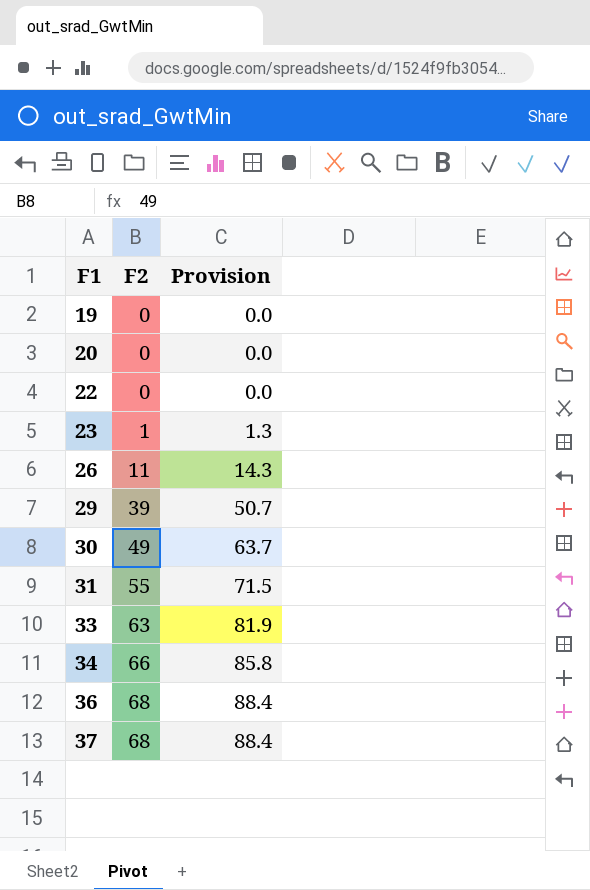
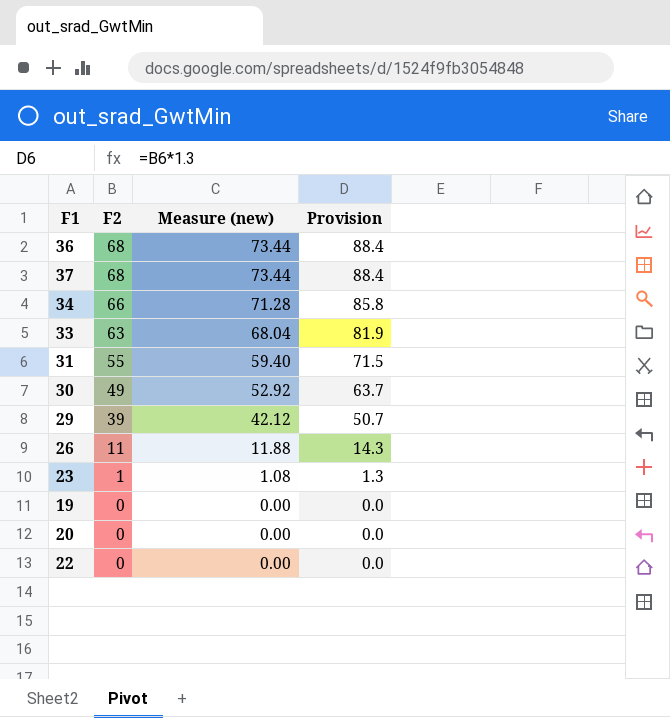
row order: F1 ascending -> F2 descending
column Measure (new) | formula: none -> [F2] * 1.08

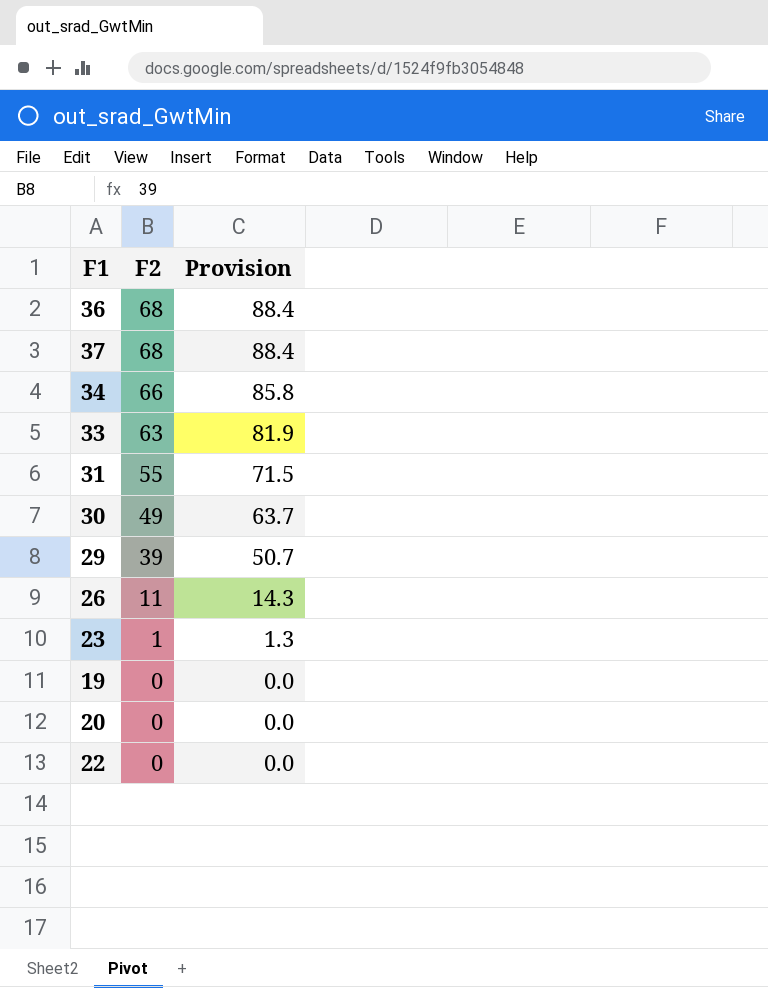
column Measure (new) | formula: [F2] * 1.08 -> none

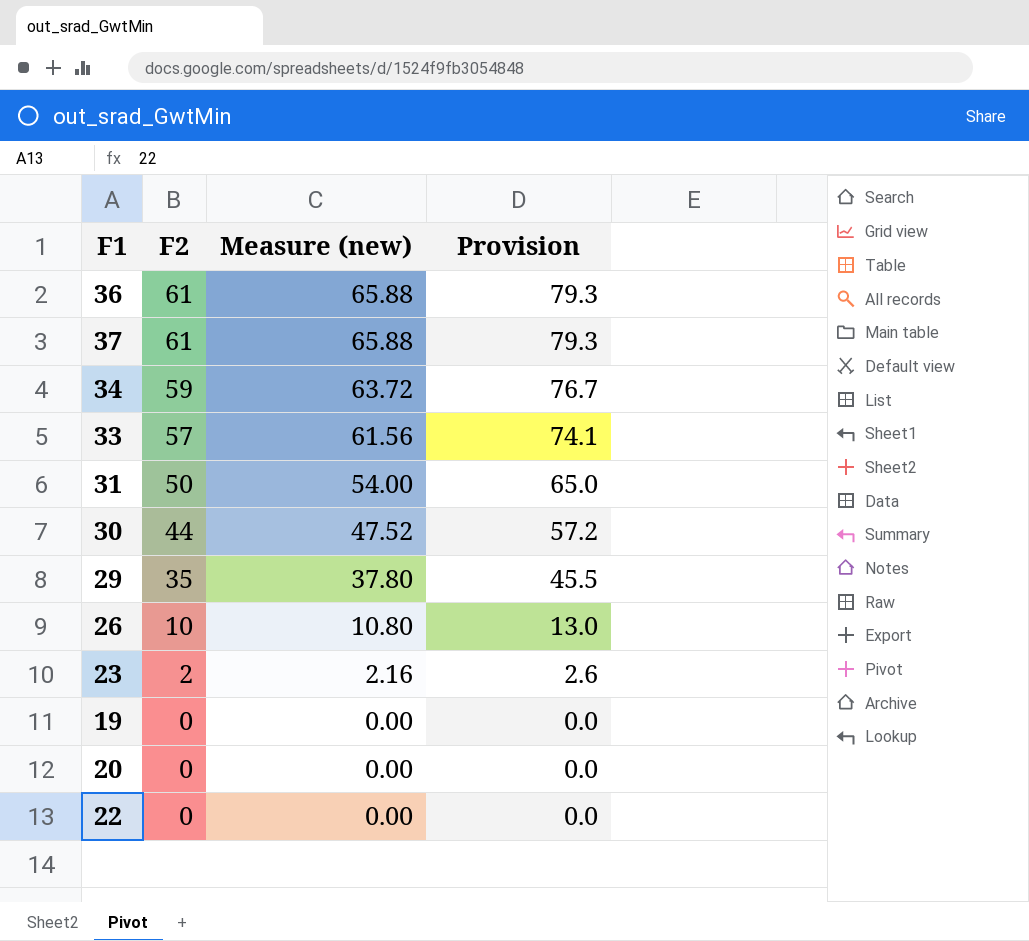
column Measure (new) | formula: none -> [F2] * 1.08
36 | F2: 68 -> 61
36 | Provision: 88.4 -> 79.3
37 | F2: 68 -> 61
37 | Provision: 88.4 -> 79.3
34 | F2: 66 -> 59
34 | Provision: 85.8 -> 76.7
33 | F2: 63 -> 57
33 | Provision: 81.9 -> 74.1
31 | F2: 55 -> 50
31 | Provision: 71.5 -> 65.0
30 | F2: 49 -> 44
30 | Provision: 63.7 -> 57.2
29 | F2: 39 -> 35
29 | Provision: 50.7 -> 45.5
26 | F2: 11 -> 10
26 | Provision: 14.3 -> 13.0
23 | F2: 1 -> 2
23 | Provision: 1.3 -> 2.6

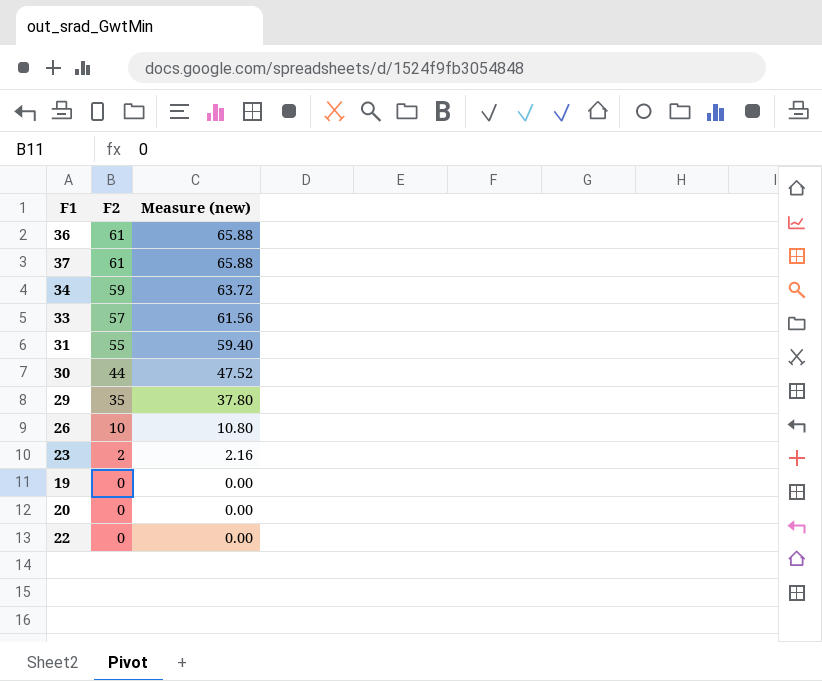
column Provision | formula: [F2] * 1.3 -> none
31 | F2: 50 -> 55
31 | Measure (new): 54.00 -> 59.40

